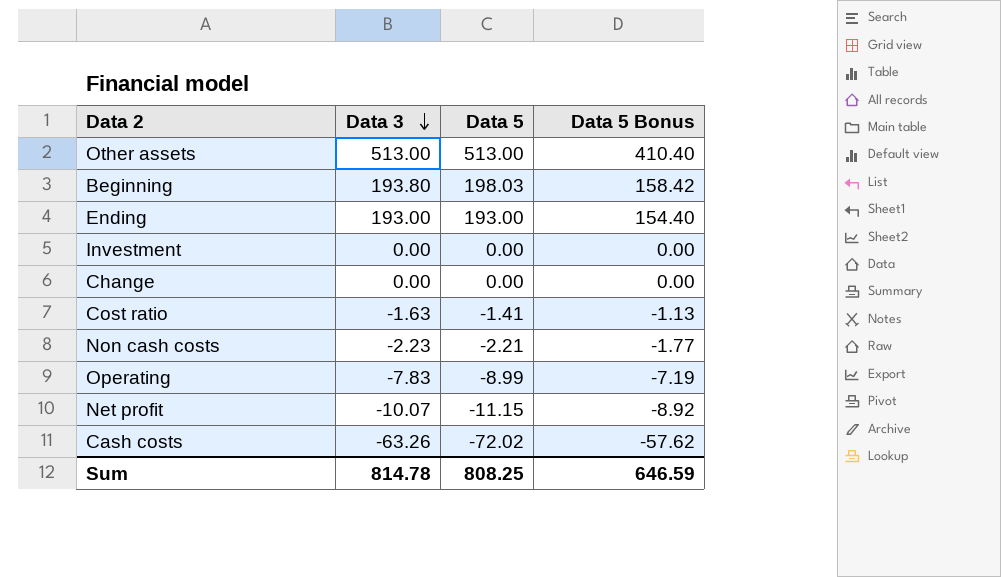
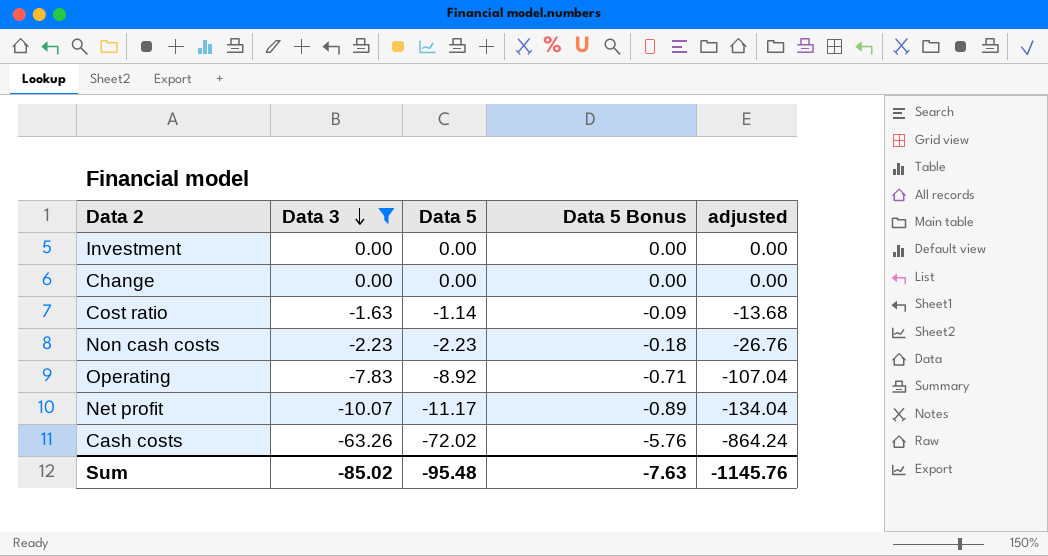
filter: none -> Data 3 <= 0.00
column Data 5 Bonus | formula: [Data 5] * 0.8 -> [Data 5] * 0.08
column adjusted | formula: none -> [Data 5] * 12
Cost ratio | Data 5: -1.41 -> -1.14
Non cash costs | Data 5: -2.21 -> -2.23
Operating | Data 5: -8.99 -> -8.92
Net profit | Data 5: -11.15 -> -11.17
Sum | Data 3: 814.78 -> -85.02
Sum | Data 5: 808.25 -> -95.48
Sum | Data 5 Bonus: 646.59 -> -7.63

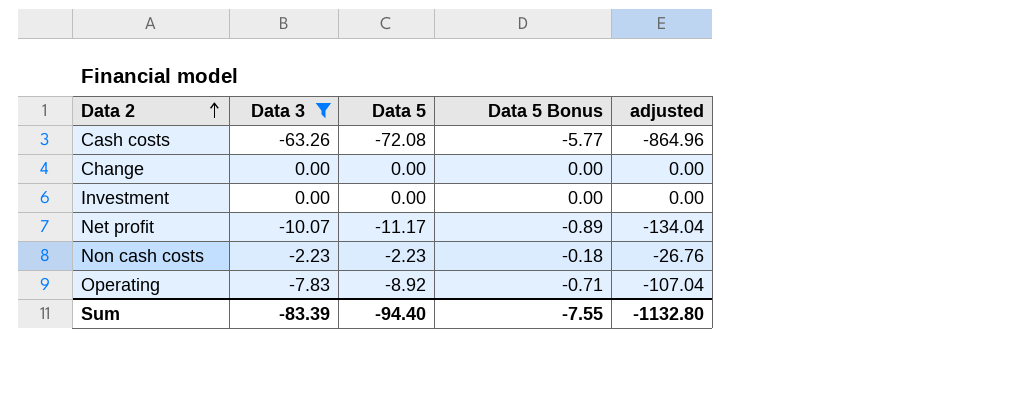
row order: Data 3 descending -> Data 2 ascending
row Cost ratio: -1.63 | -1.14 | -0.09 | -13.68 -> none
Cash costs | Data 5: -72.02 -> -72.08
Cash costs | Data 5 Bonus: -5.76 -> -5.77
Cash costs | adjusted: -864.24 -> -864.96
Sum | Data 3: -85.02 -> -83.39
Sum | Data 5: -95.48 -> -94.40
Sum | Data 5 Bonus: -7.63 -> -7.55
Sum | adjusted: -1145.76 -> -1132.80

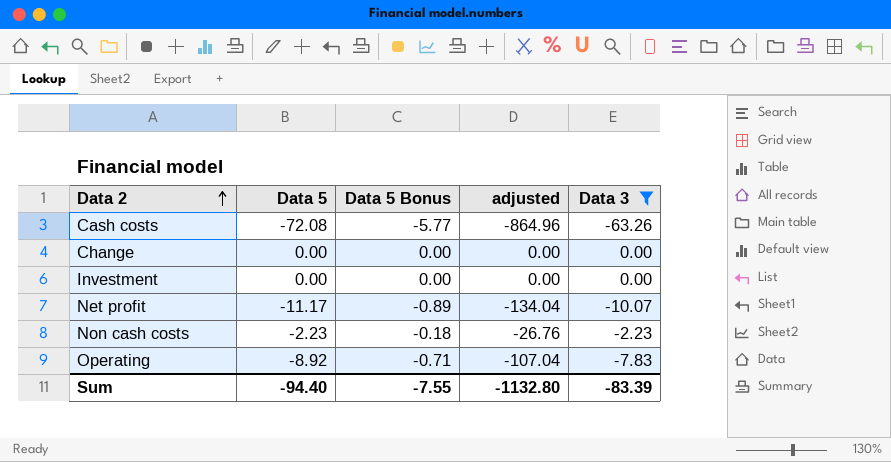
column Data 3 | position: 2 -> 5

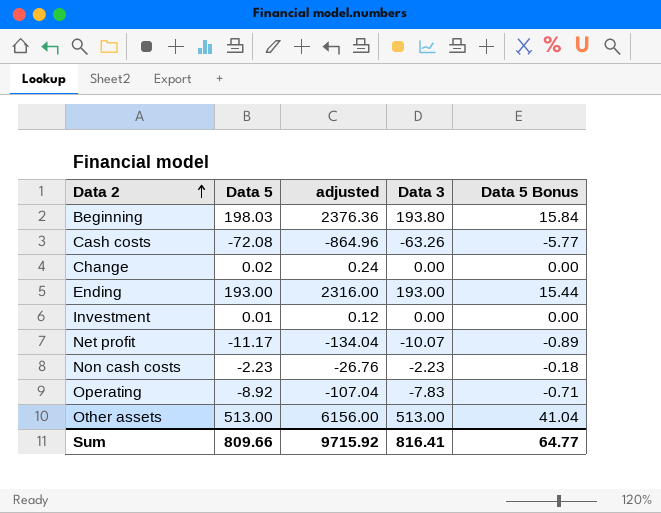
filter: Data 3 <= 0.00 -> none
column Data 5 Bonus | position: 3 -> 5
Change | Data 5: 0.00 -> 0.02
Change | adjusted: 0.00 -> 0.24
Investment | Data 5: 0.00 -> 0.01
Investment | adjusted: 0.00 -> 0.12
Sum | Data 5: -94.40 -> 809.66
Sum | adjusted: -1132.80 -> 9715.92
Sum | Data 3: -83.39 -> 816.41
Sum | Data 5 Bonus: -7.55 -> 64.77

